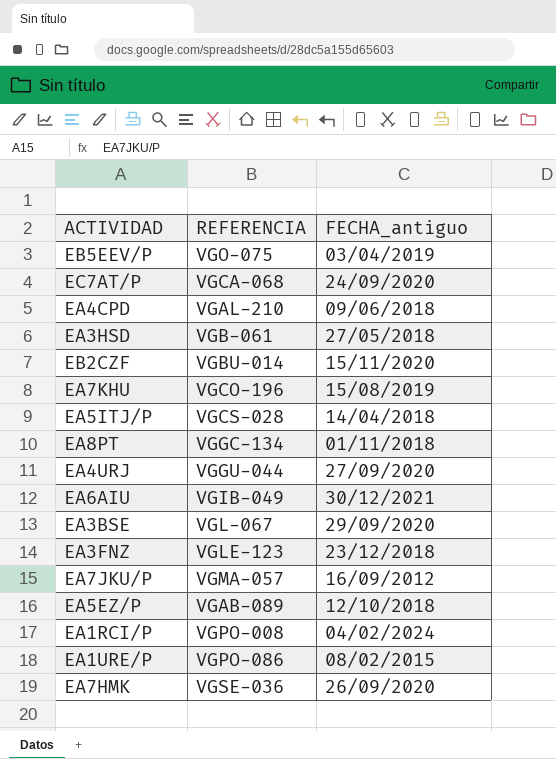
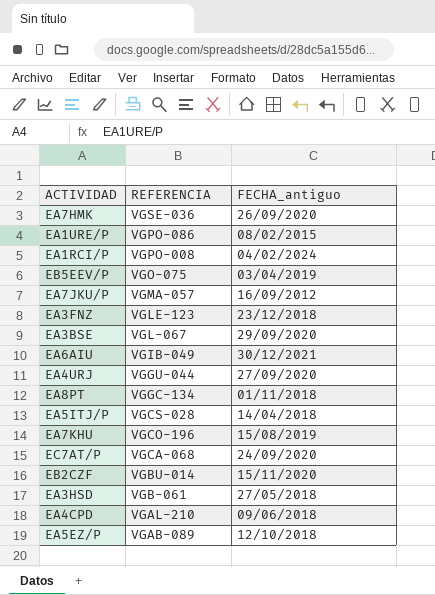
row order: none -> REFERENCIA descending

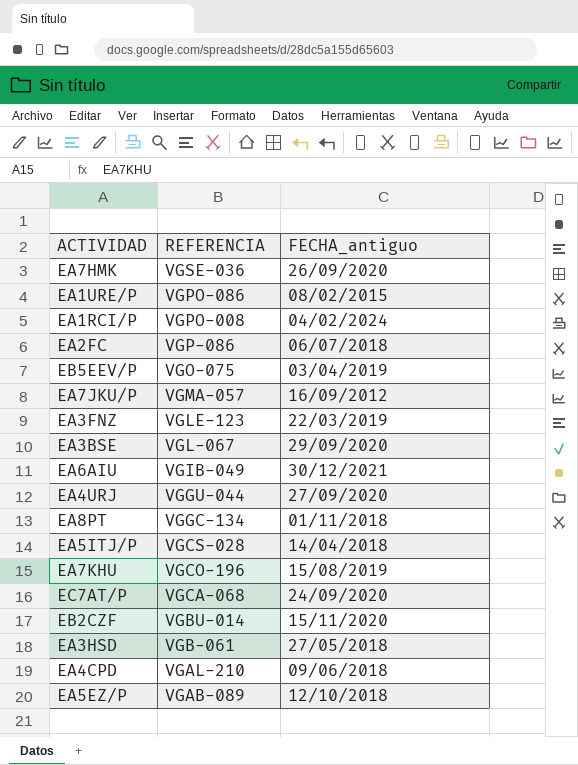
row EA2FC: none -> VGP-086 | 06/07/2018
EA3FNZ | FECHA_antiguo: 23/12/2018 -> 22/03/2019

